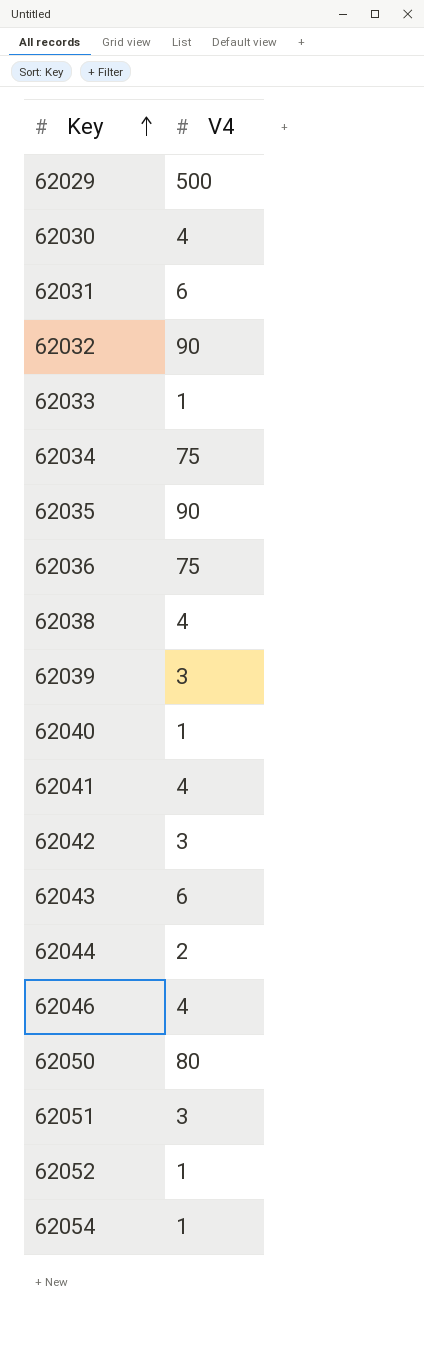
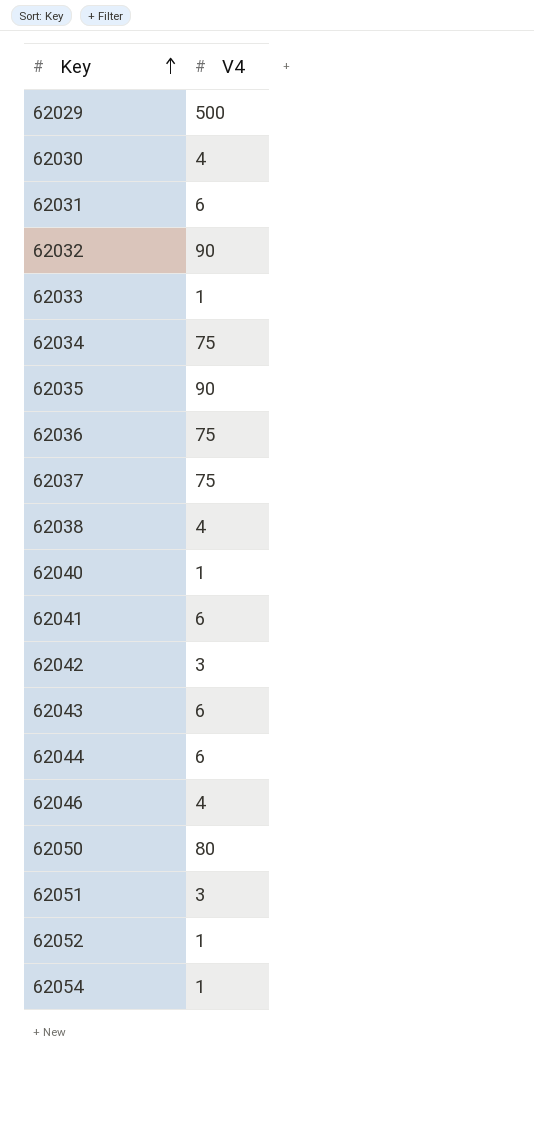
row 62039: 3 -> none
row 62037: none -> 75
62041 | V4: 4 -> 6
62044 | V4: 2 -> 6

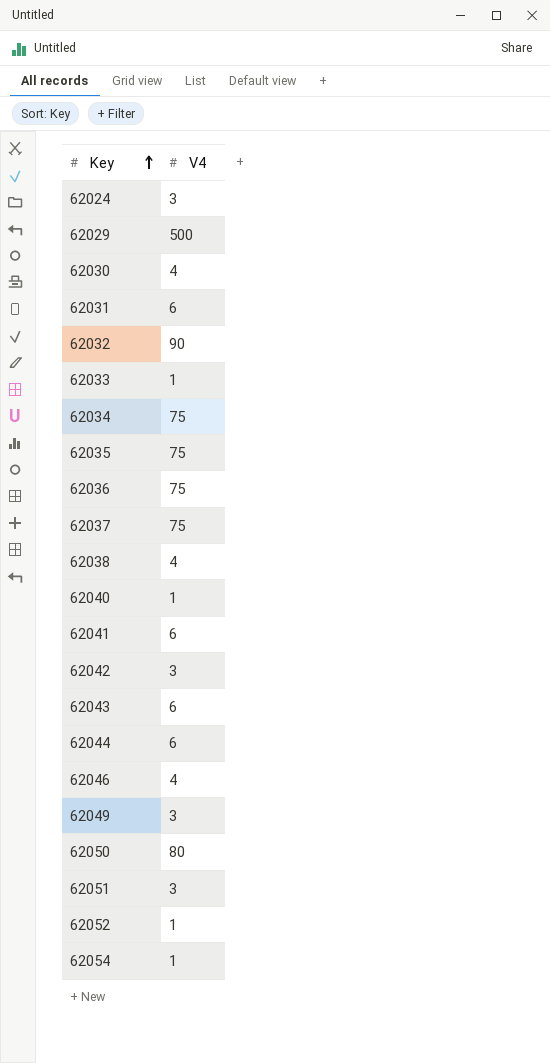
row 62024: none -> 3
62035 | V4: 90 -> 75
row 62049: none -> 3

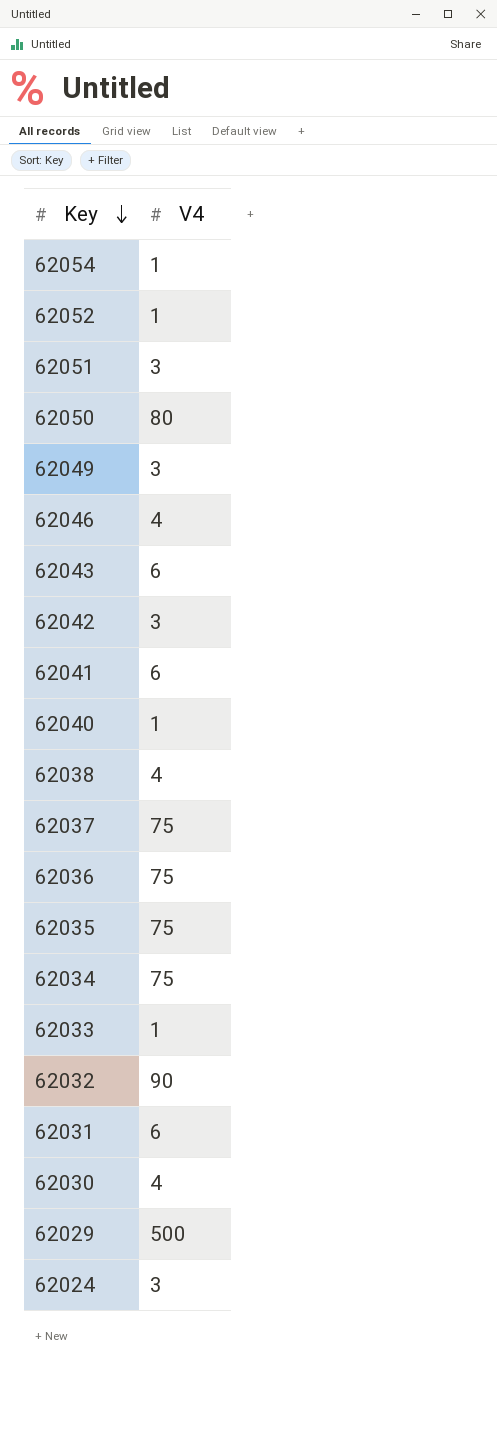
row order: Key ascending -> Key descending
row 62044: 6 -> none

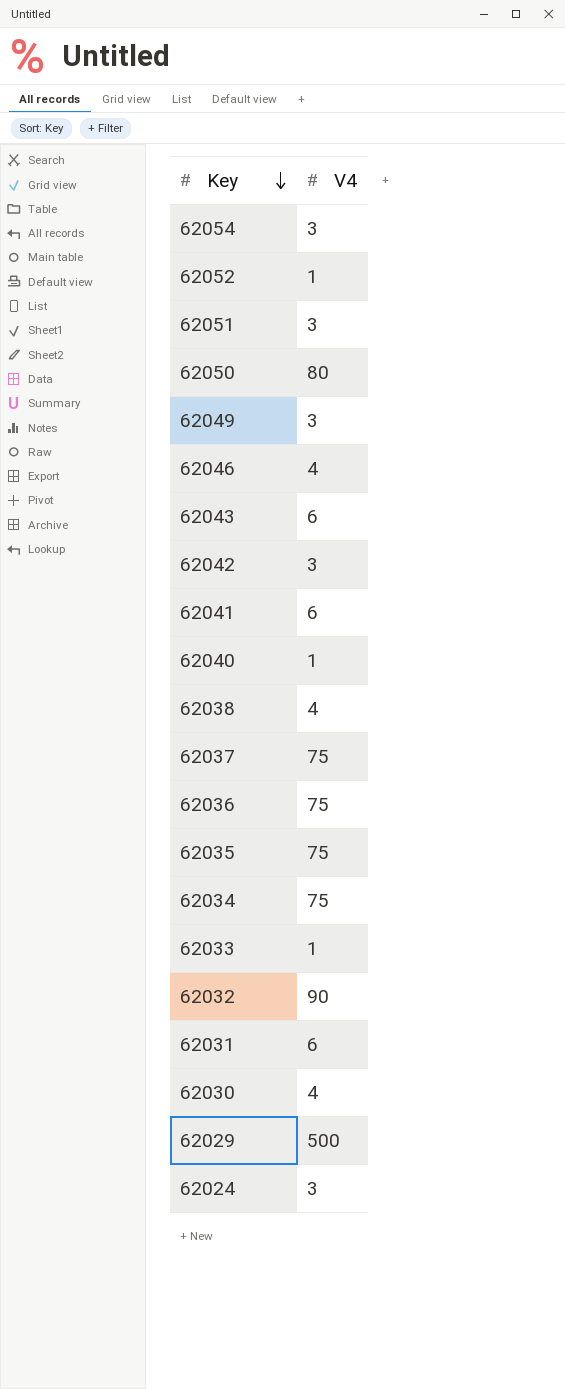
62054 | V4: 1 -> 3

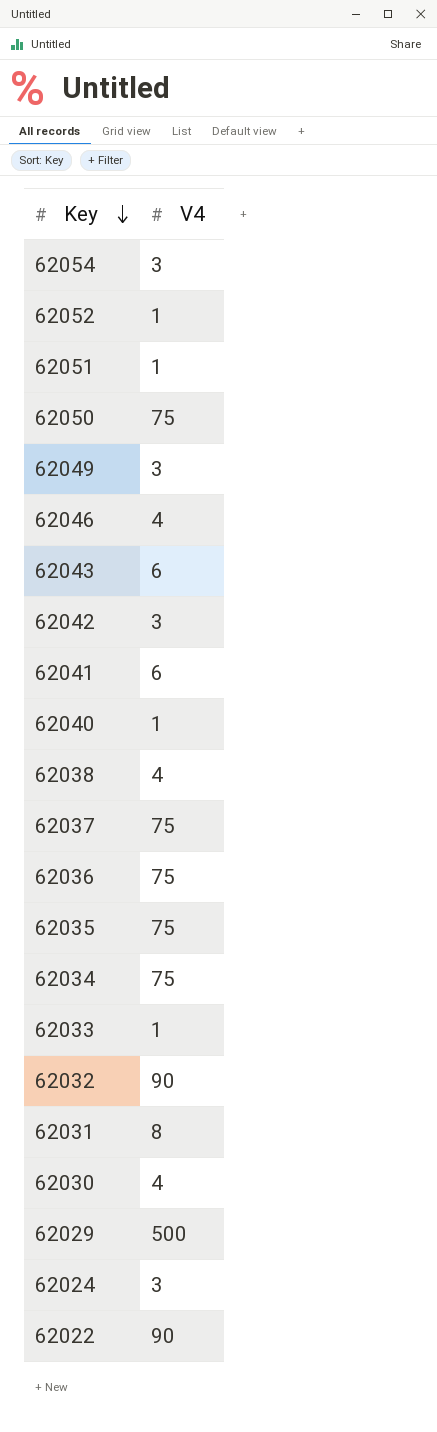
62051 | V4: 3 -> 1
62050 | V4: 80 -> 75
62031 | V4: 6 -> 8
row 62022: none -> 90

